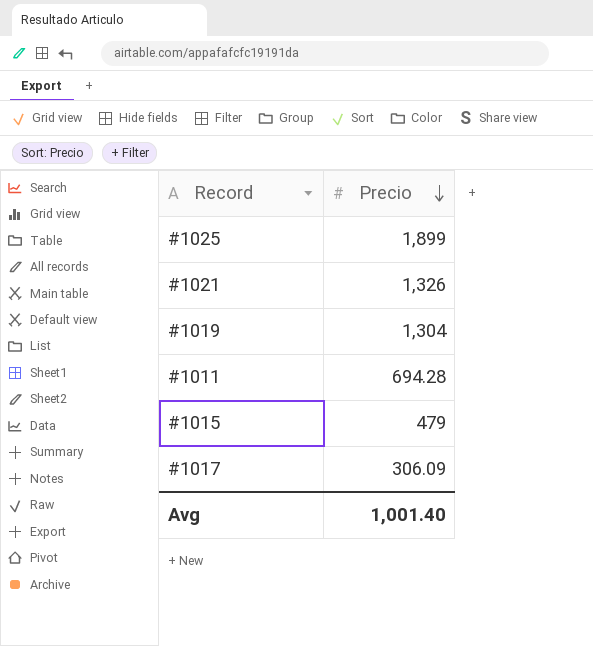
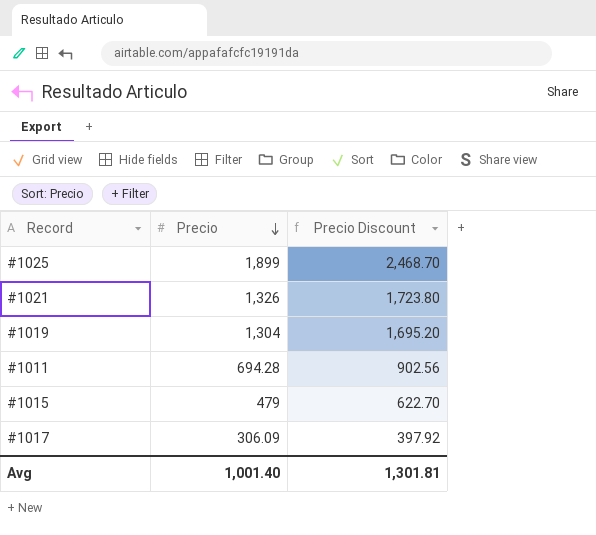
column Precio Discount | formula: none -> [Precio] * 1.3

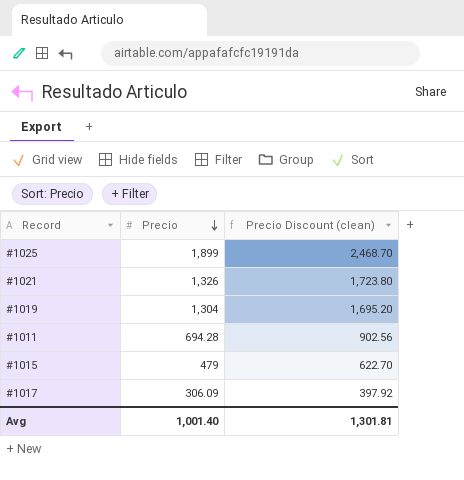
column name: Precio Discount -> Precio Discount (clean)

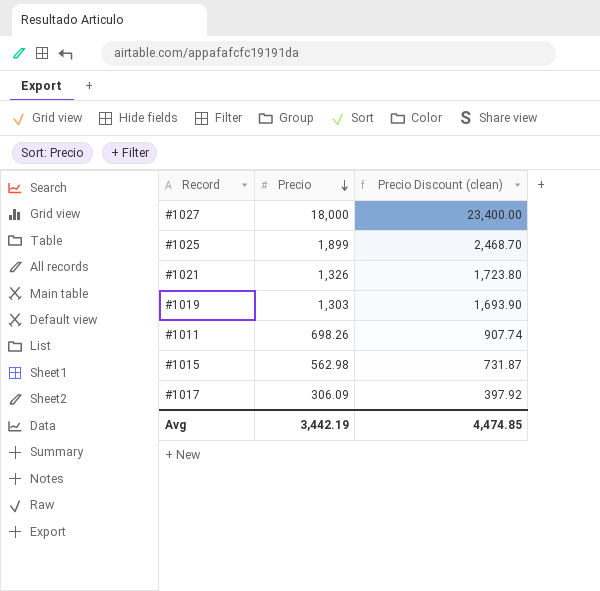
row #1027: none -> 18,000 | 23,400.00
#1019 | Precio: 1,304 -> 1,303
#1019 | Precio Discount (clean): 1,695.20 -> 1,693.90
#1011 | Precio: 694.28 -> 698.26
#1011 | Precio Discount (clean): 902.56 -> 907.74
#1015 | Precio: 479 -> 562.98
#1015 | Precio Discount (clean): 622.70 -> 731.87
Avg | Precio: 1,001.40 -> 3,442.19
Avg | Precio Discount (clean): 1,301.81 -> 4,474.85

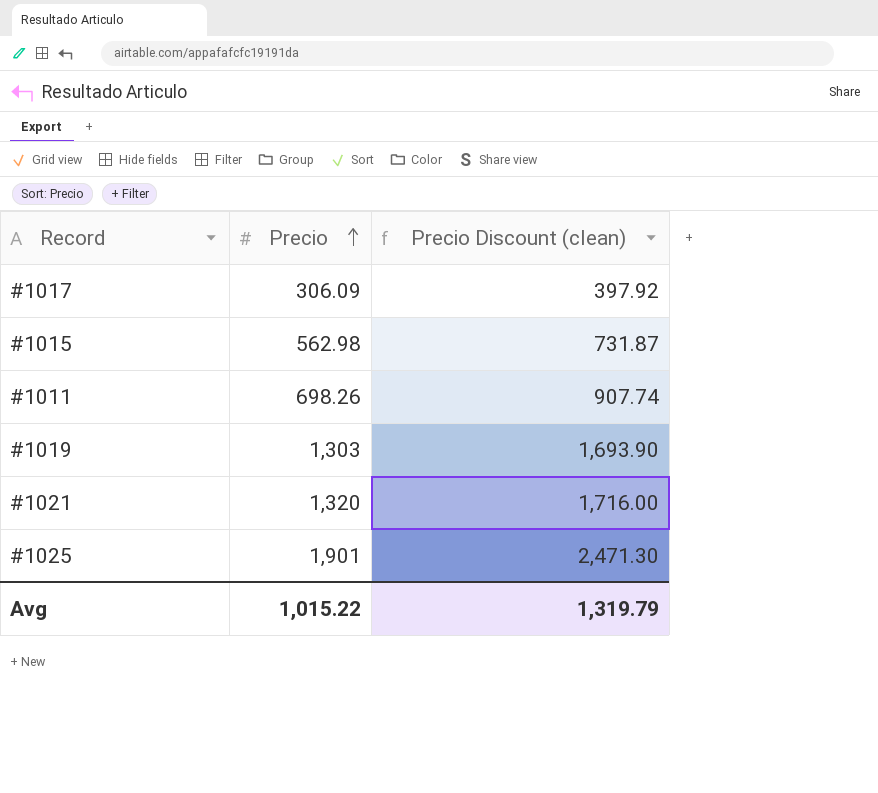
row order: Precio descending -> Precio ascending
row #1027: 18,000 | 23,400.00 -> none
#1021 | Precio: 1,326 -> 1,320
#1021 | Precio Discount (clean): 1,723.80 -> 1,716.00
#1025 | Precio: 1,899 -> 1,901
#1025 | Precio Discount (clean): 2,468.70 -> 2,471.30
Avg | Precio: 3,442.19 -> 1,015.22
Avg | Precio Discount (clean): 4,474.85 -> 1,319.79

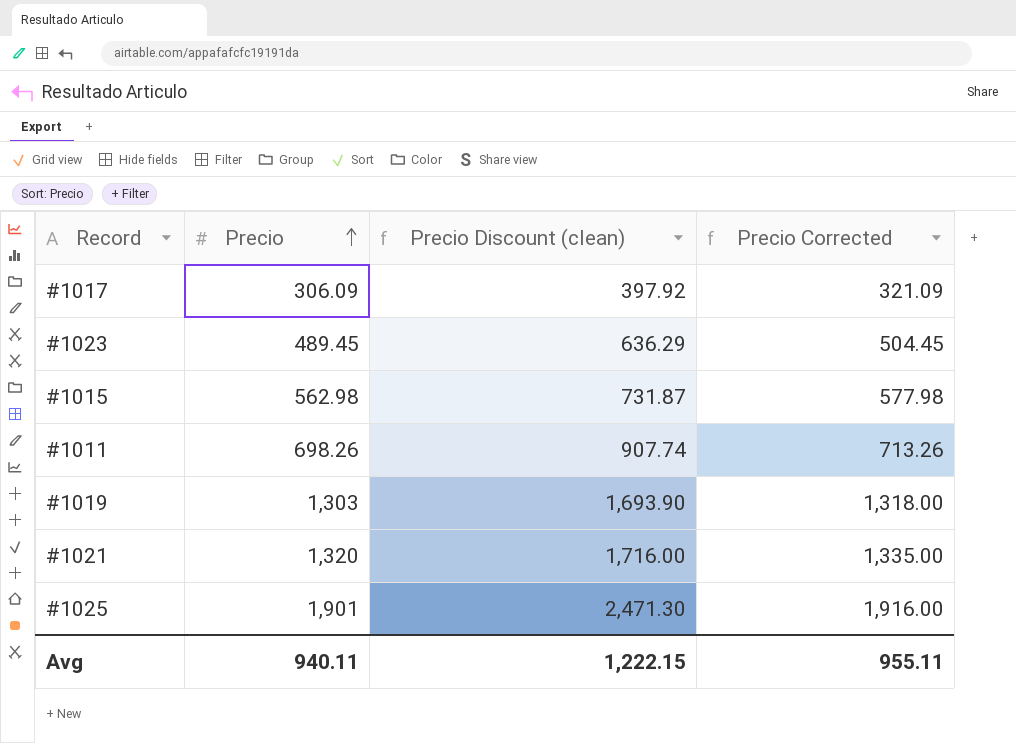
column Precio Corrected | formula: none -> [Precio] + 15
row #1023: none -> 489.45 | 636.29 | 504.45
Avg | Precio: 1,015.22 -> 940.11
Avg | Precio Discount (clean): 1,319.79 -> 1,222.15

